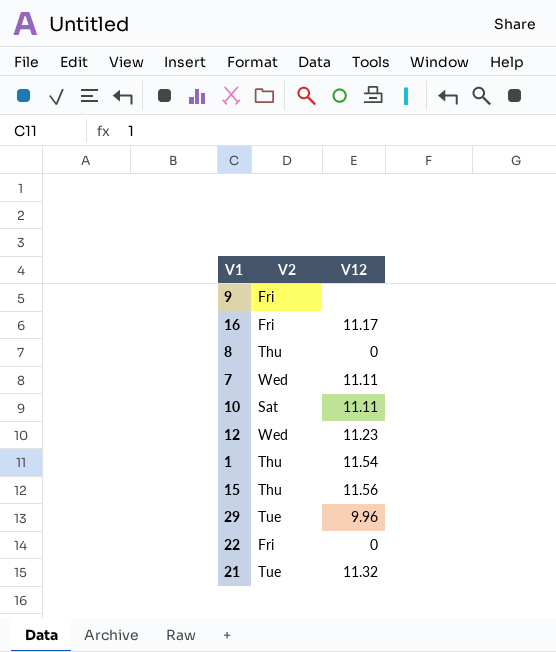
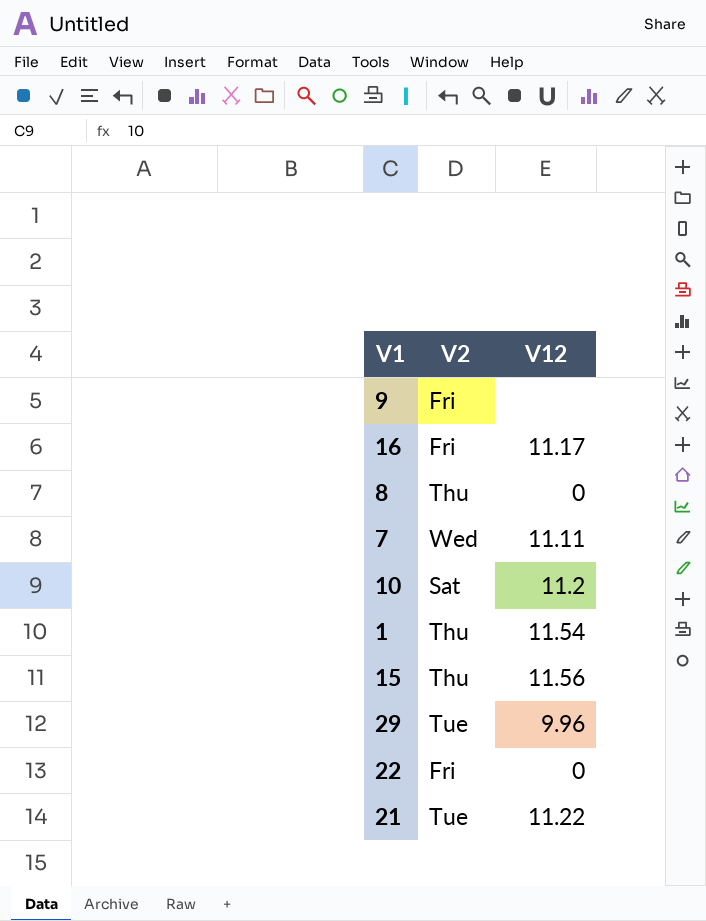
row 12: Wed | 11.23 -> none
10 | V12: 11.11 -> 11.2
21 | V12: 11.32 -> 11.22

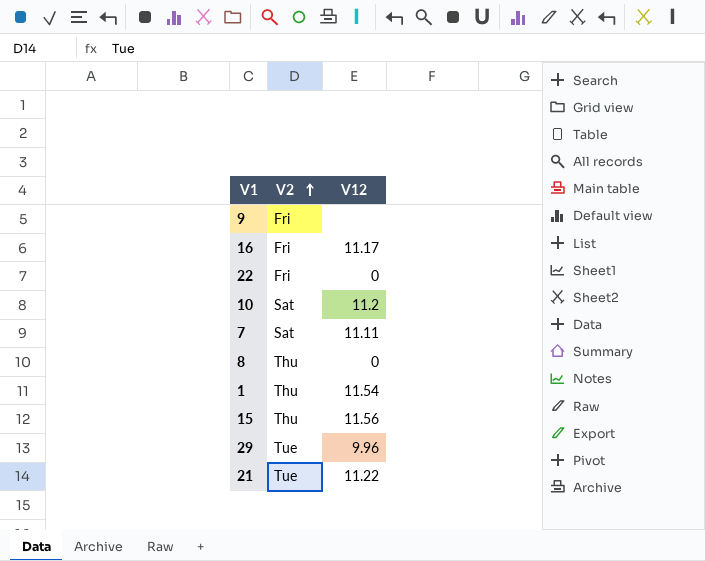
row order: none -> V2 ascending
7 | V2: Wed -> Sat

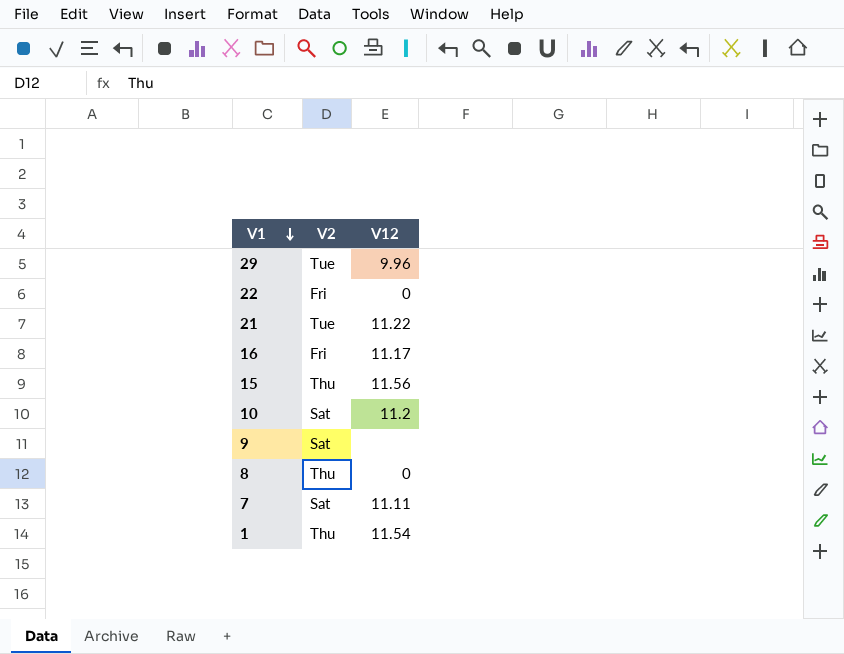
row order: V2 ascending -> V1 descending
9 | V2: Fri -> Sat

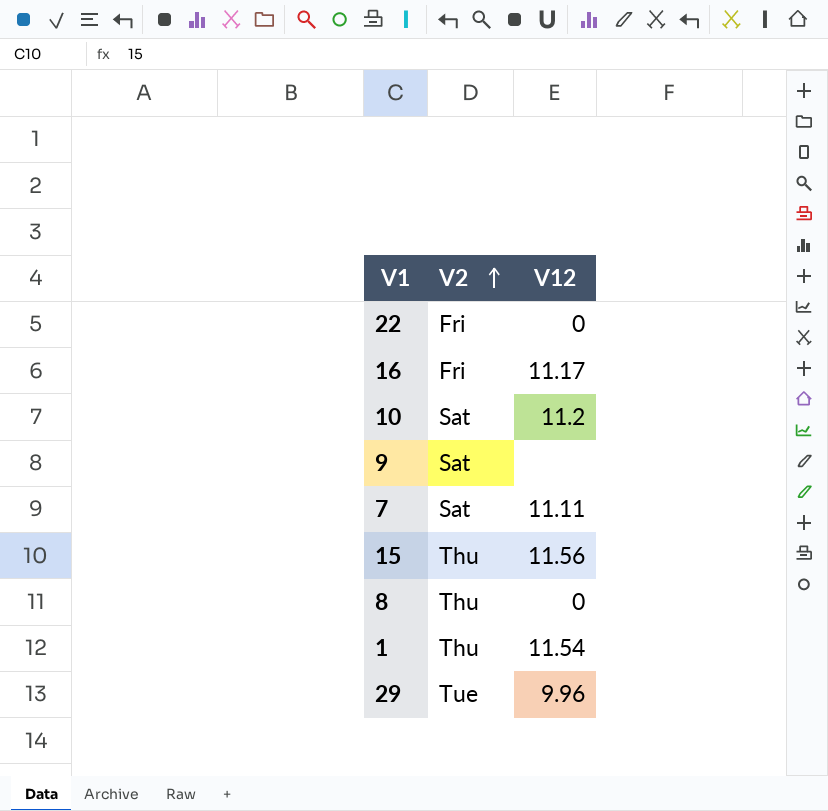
row order: V1 descending -> V2 ascending
row 21: Tue | 11.22 -> none

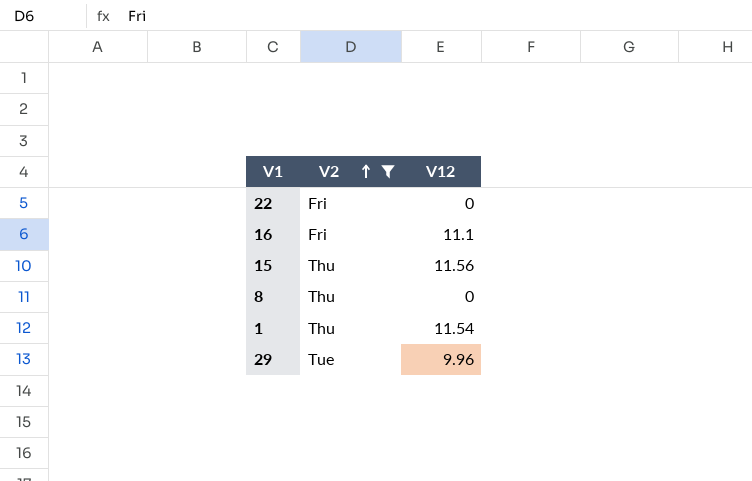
filter: none -> V2 != Sat
16 | V12: 11.17 -> 11.1

